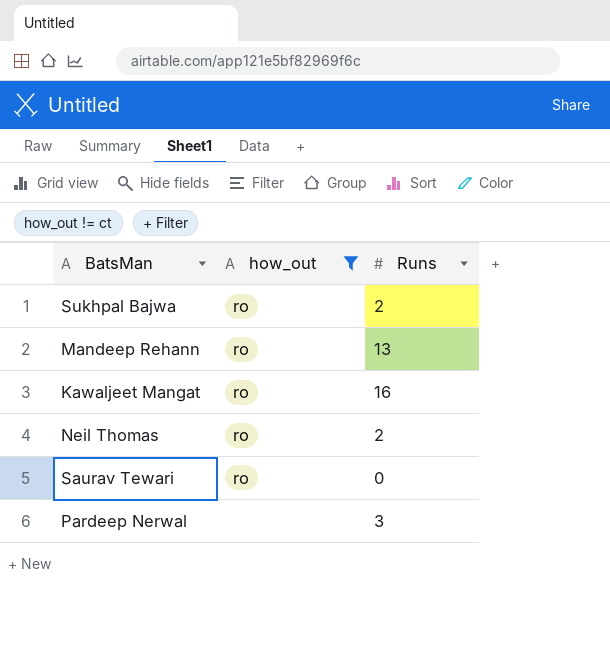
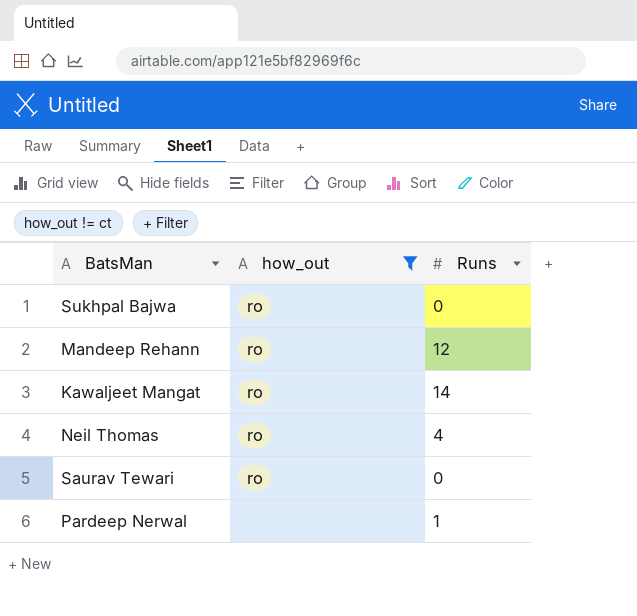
Sukhpal Bajwa | Runs: 2 -> 0
Mandeep Rehann | Runs: 13 -> 12
Kawaljeet Mangat | Runs: 16 -> 14
Neil Thomas | Runs: 2 -> 4
Pardeep Nerwal | Runs: 3 -> 1

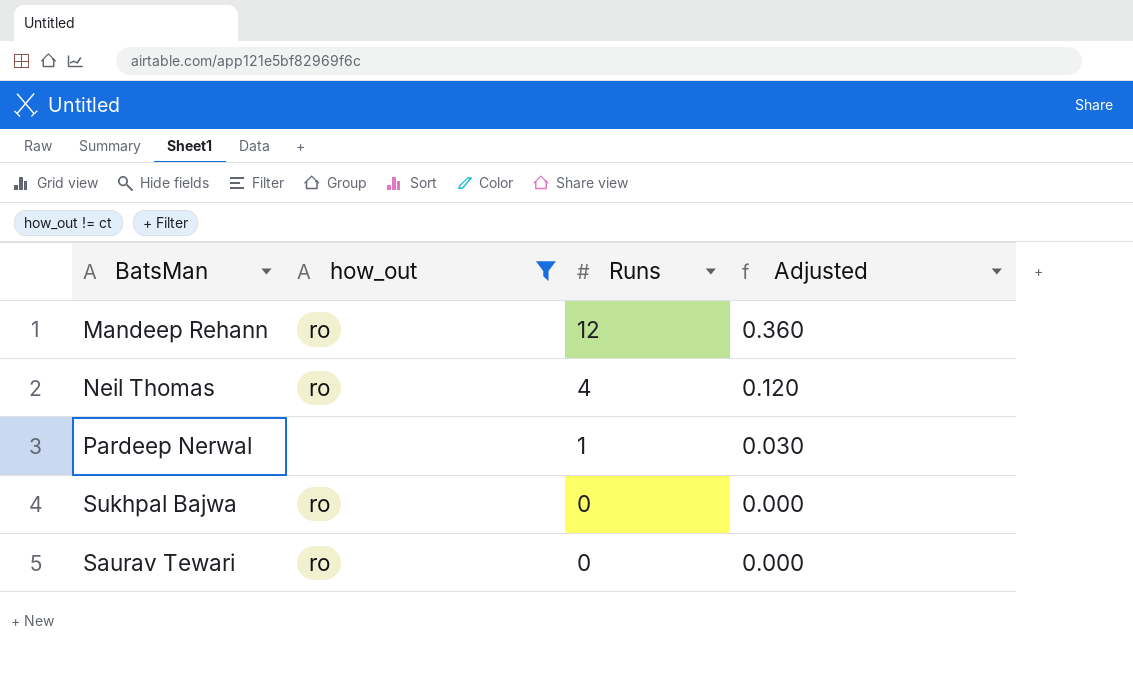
row order: none -> Runs descending
column Adjusted | formula: none -> [Runs] * 0.03
row Kawaljeet Mangat: ro | 14 -> none

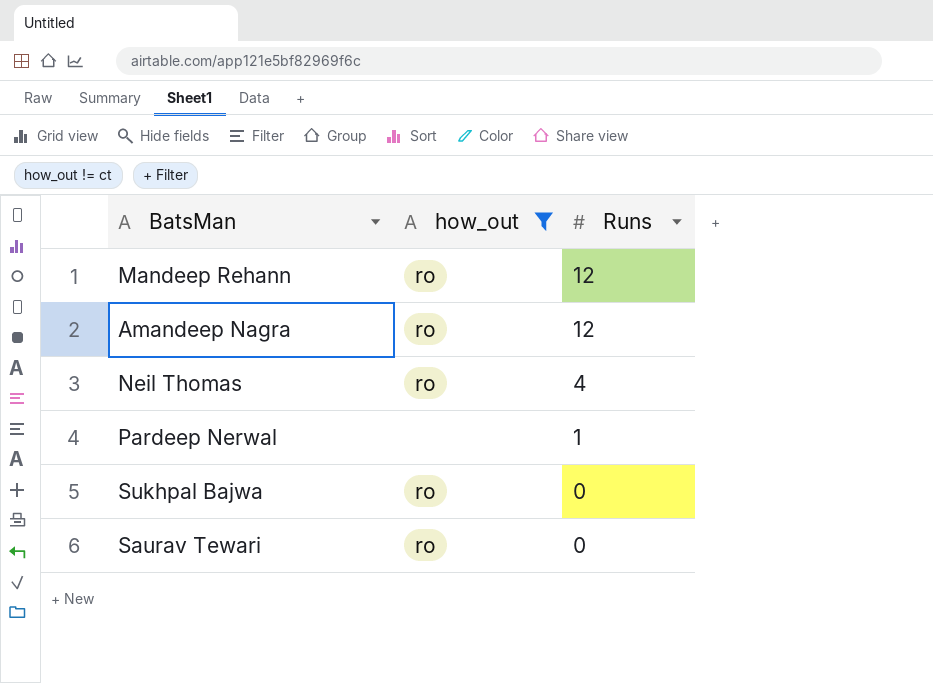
column Adjusted | formula: [Runs] * 0.03 -> none
row Amandeep Nagra: none -> ro | 12

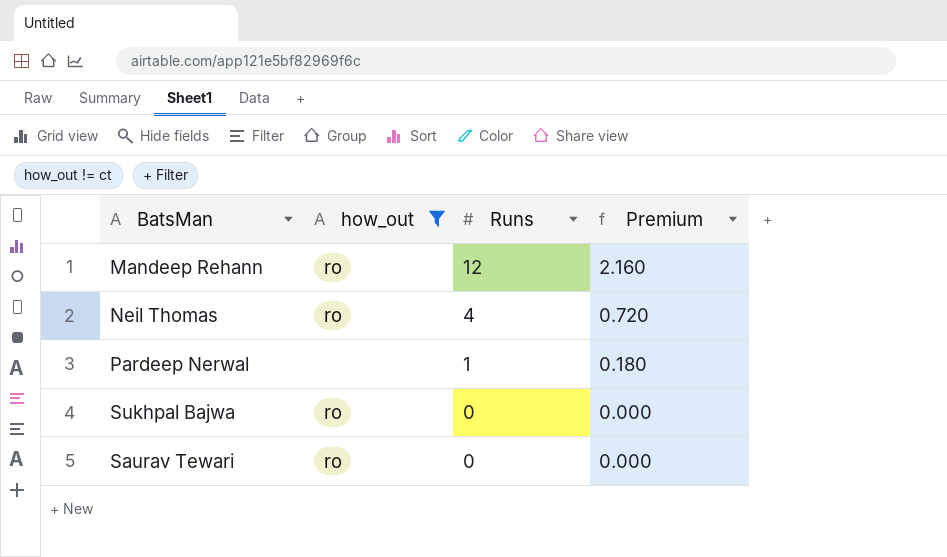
column Premium | formula: none -> [Runs] * 0.18
row Amandeep Nagra: ro | 12 -> none

